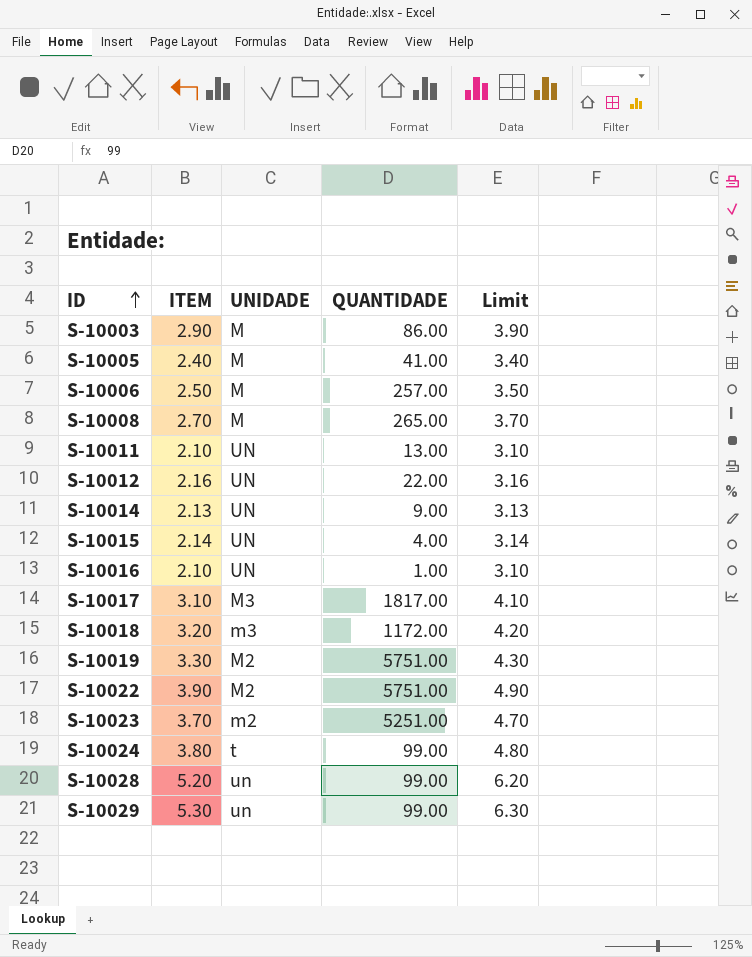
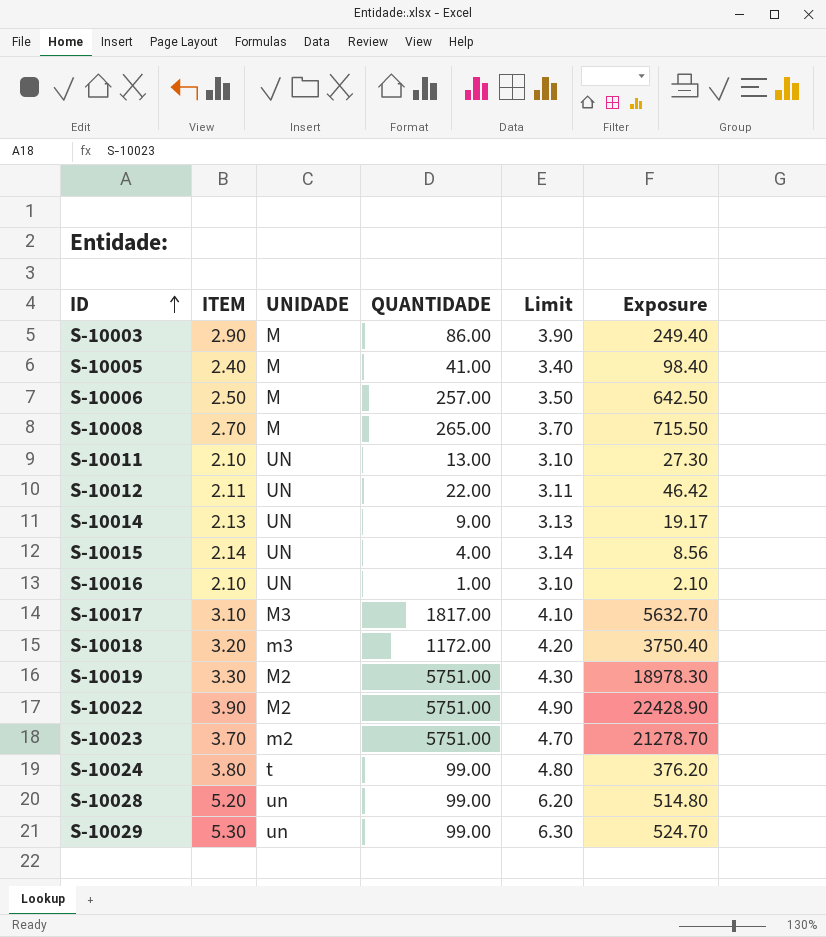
column Exposure | formula: none -> [ITEM] * [QUANTIDADE]
S-10012 | ITEM: 2.16 -> 2.11
S-10012 | Limit: 3.16 -> 3.11
S-10023 | QUANTIDADE: 5251.00 -> 5751.00

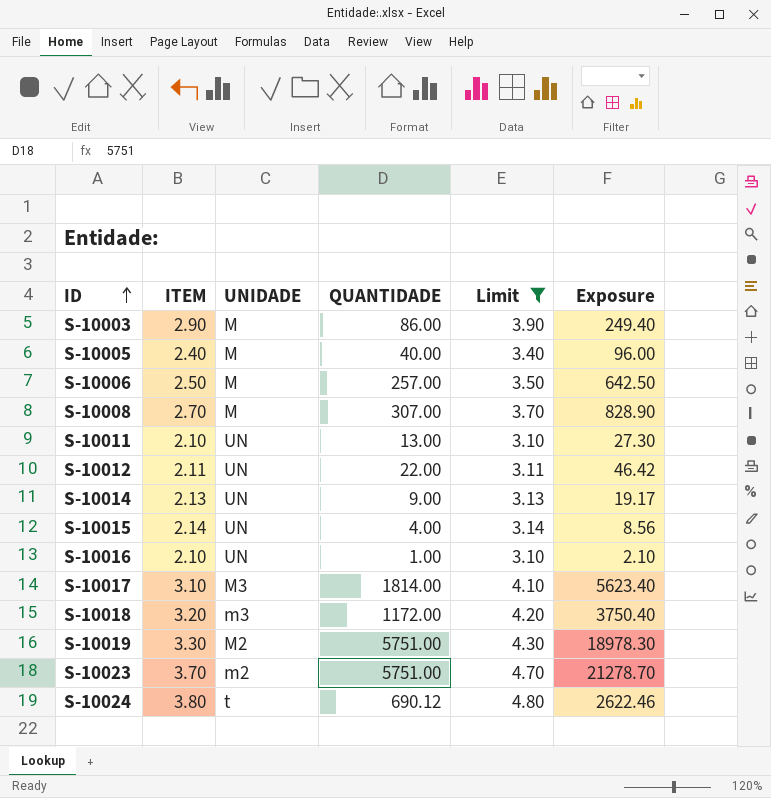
filter: none -> Limit <= 4.80
S-10005 | QUANTIDADE: 41.00 -> 40.00
S-10005 | Exposure: 98.40 -> 96.00
S-10008 | QUANTIDADE: 265.00 -> 307.00
S-10008 | Exposure: 715.50 -> 828.90
S-10017 | QUANTIDADE: 1817.00 -> 1814.00
S-10017 | Exposure: 5632.70 -> 5623.40
S-10024 | QUANTIDADE: 99.00 -> 690.12
S-10024 | Exposure: 376.20 -> 2622.46

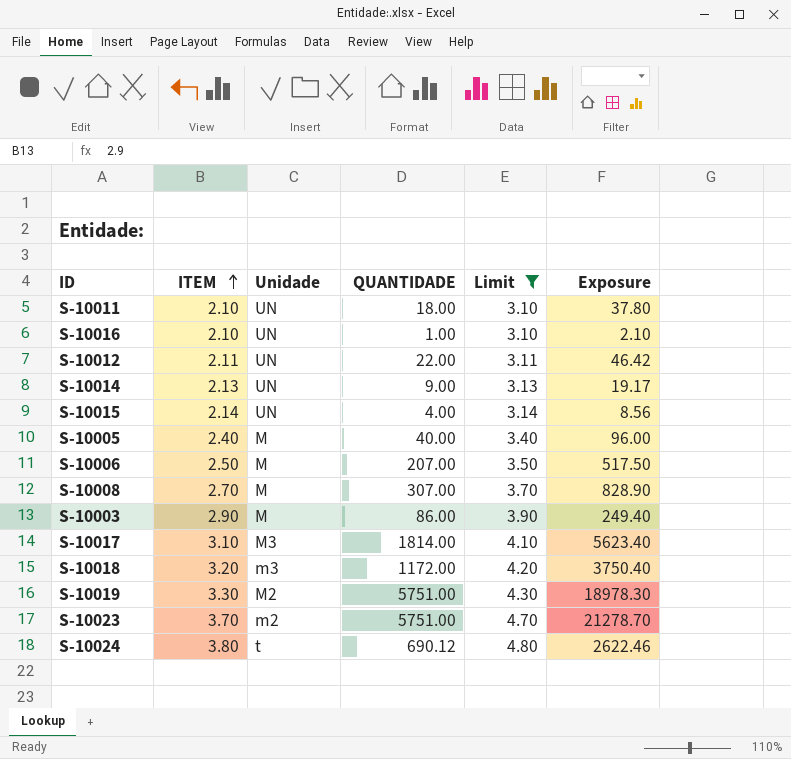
row order: ID ascending -> ITEM ascending
column name: UNIDADE -> Unidade
S-10011 | QUANTIDADE: 13.00 -> 18.00
S-10011 | Exposure: 27.30 -> 37.80
S-10006 | QUANTIDADE: 257.00 -> 207.00
S-10006 | Exposure: 642.50 -> 517.50

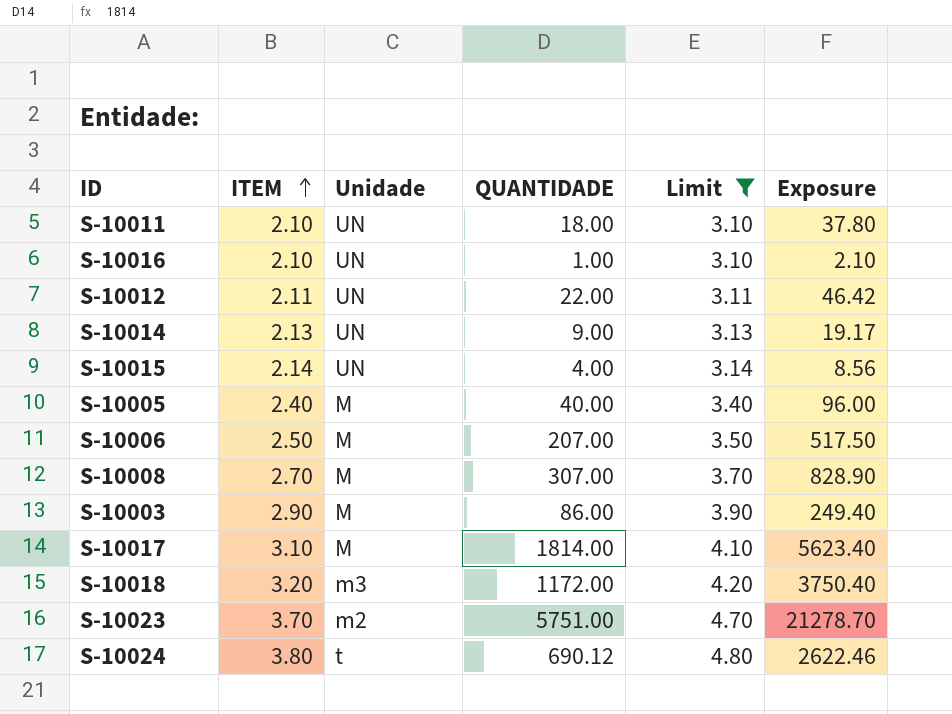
row S-10019: 3.30 | M2 | 5751.00 | 4.30 | 18978.30 -> none
S-10017 | Unidade: M3 -> M

